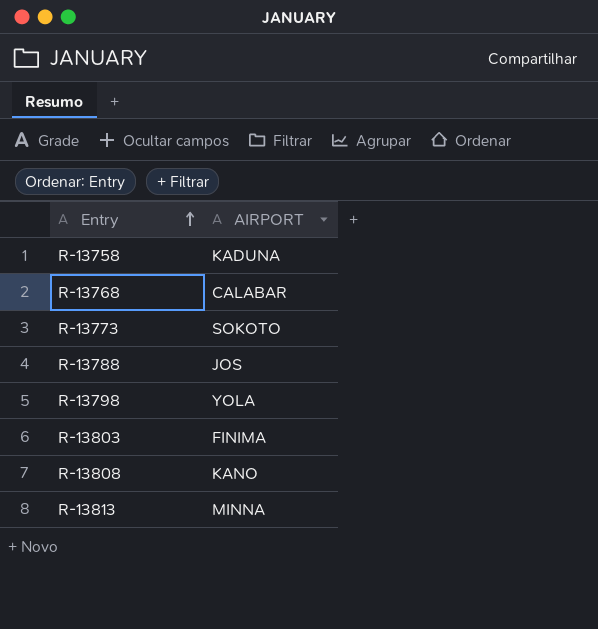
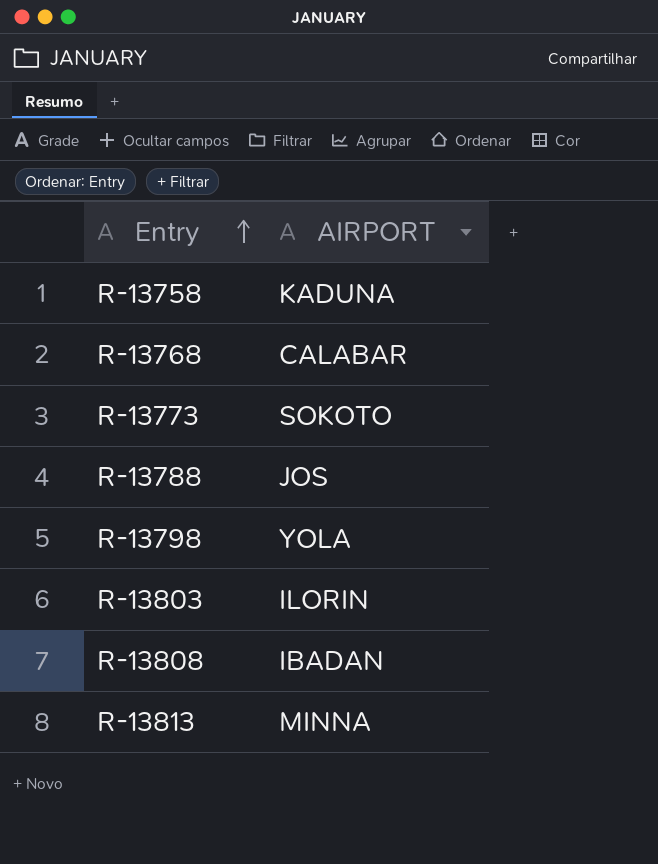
R-13803 | AIRPORT: FINIMA -> ILORIN
R-13808 | AIRPORT: KANO -> IBADAN

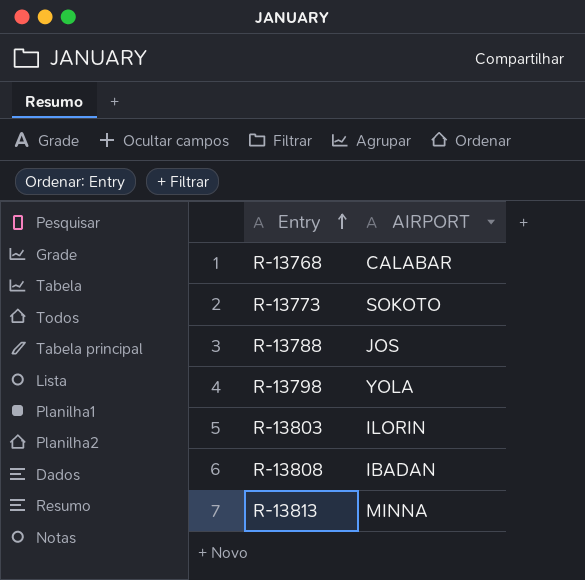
row R-13758: KADUNA -> none

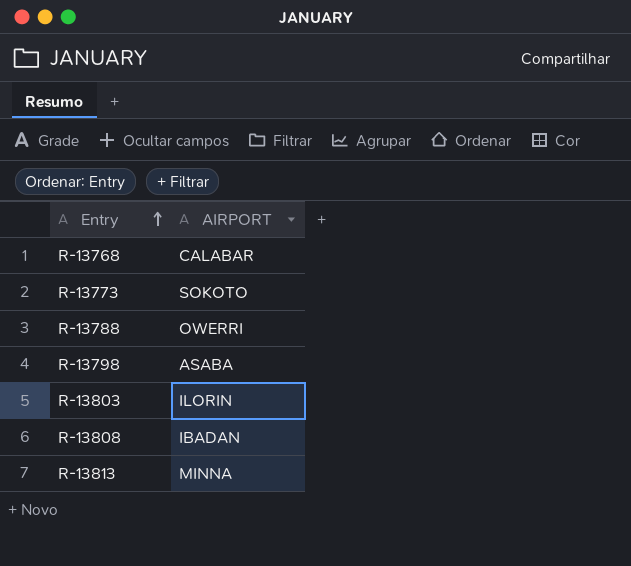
R-13788 | AIRPORT: JOS -> OWERRI
R-13798 | AIRPORT: YOLA -> ASABA

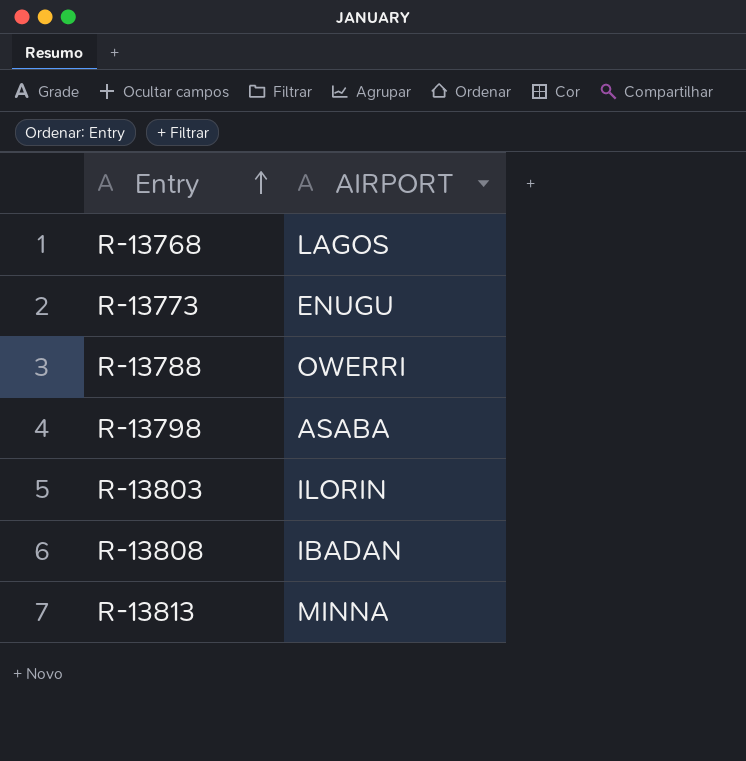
R-13768 | AIRPORT: CALABAR -> LAGOS
R-13773 | AIRPORT: SOKOTO -> ENUGU

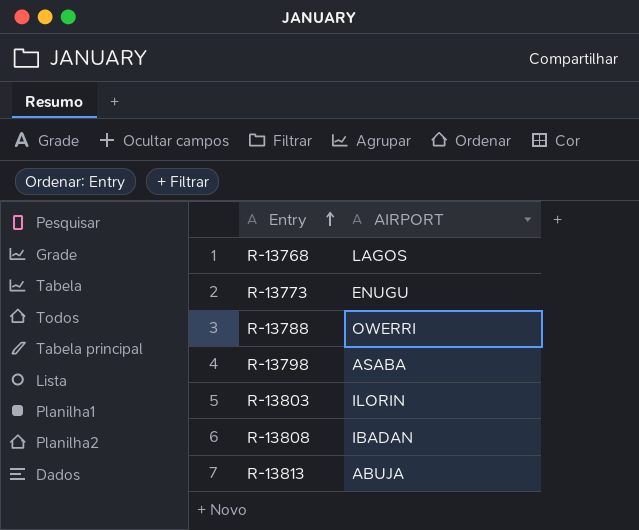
R-13813 | AIRPORT: MINNA -> ABUJA

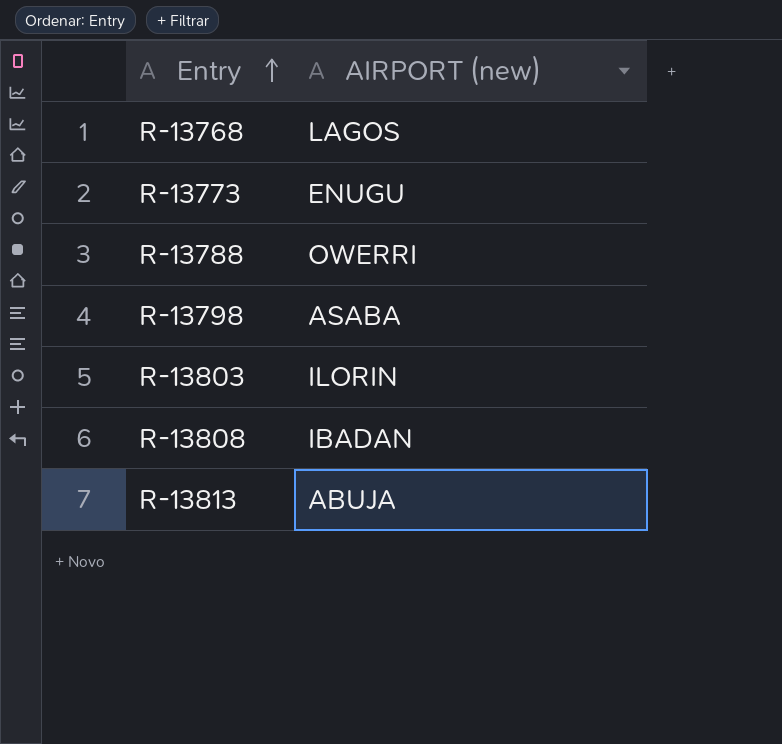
column name: AIRPORT -> AIRPORT (new)

